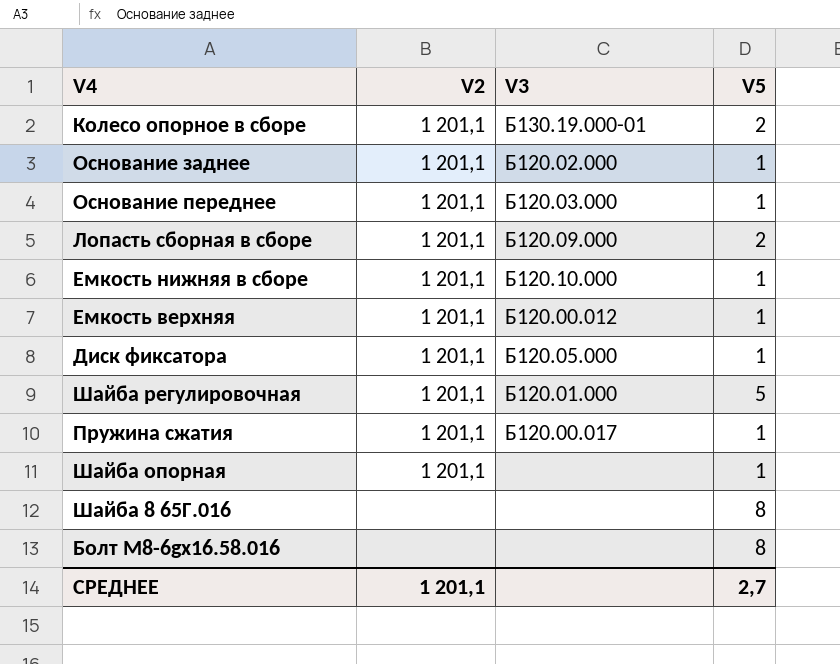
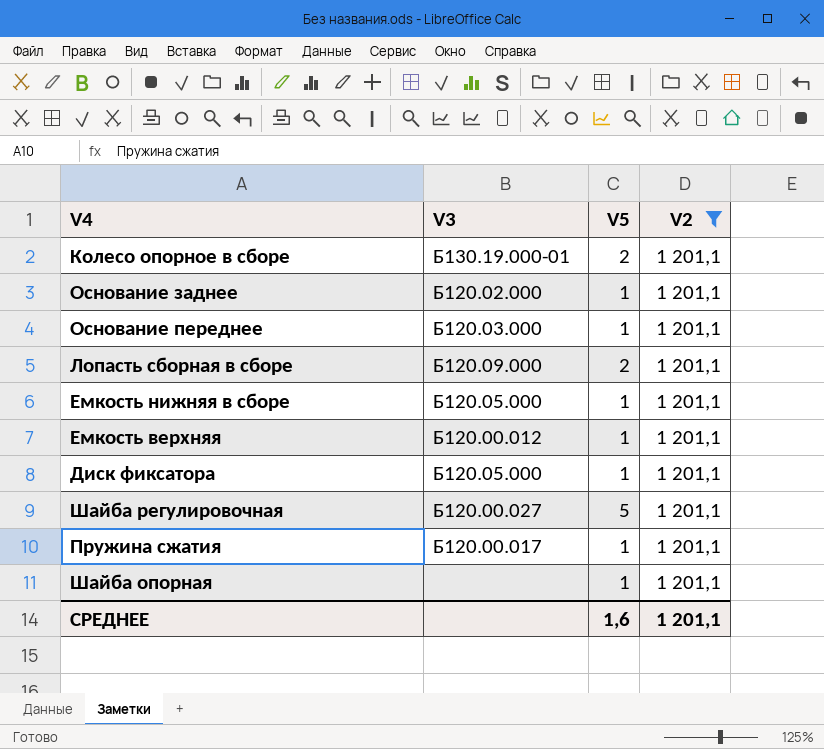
filter: none -> V2 = 1 201,1
column V2 | position: 2 -> 4
Емкость нижняя в сборе | V3: Б120.10.000 -> Б120.05.000
Шайба регулировочная | V3: Б120.01.000 -> Б120.00.027
СРЕДНЕЕ | V5: 2,7 -> 1,6

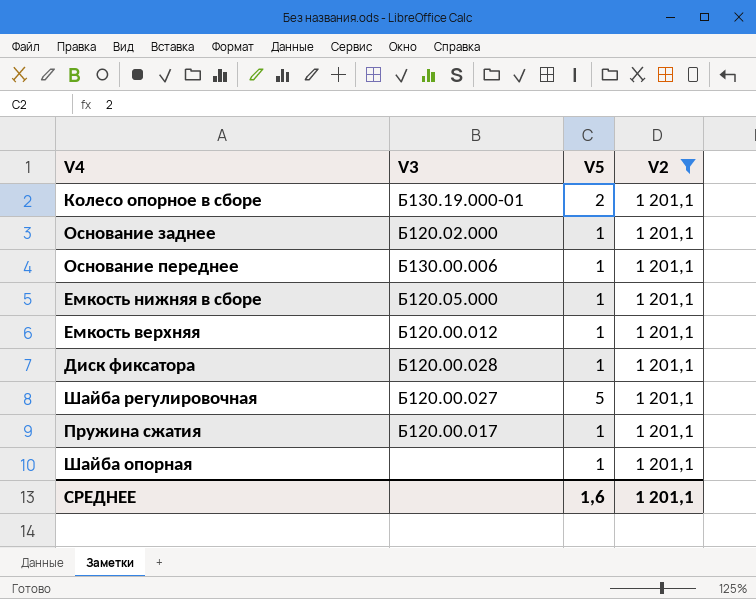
row Лопасть сборная в сборе: Б120.09.000 | 2 | 1 201,1 -> none
Основание переднее | V3: Б120.03.000 -> Б130.00.006
Диск фиксатора | V3: Б120.05.000 -> Б120.00.028

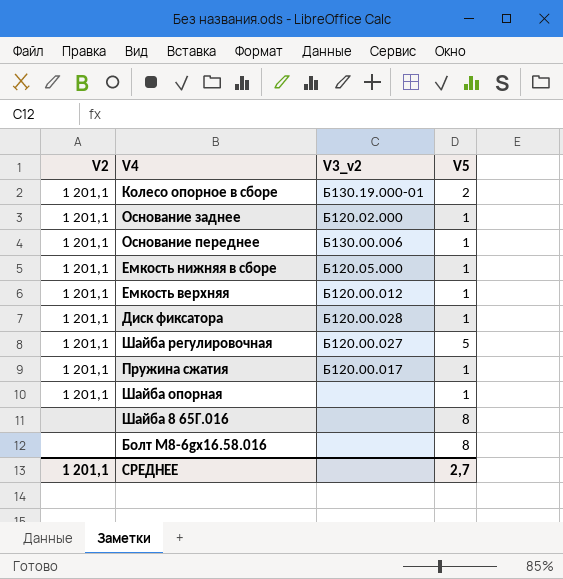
filter: V2 = 1 201,1 -> none
column V2 | position: 4 -> 1
column name: V3 -> V3_v2
СРЕДНЕЕ | V5: 1,6 -> 2,7

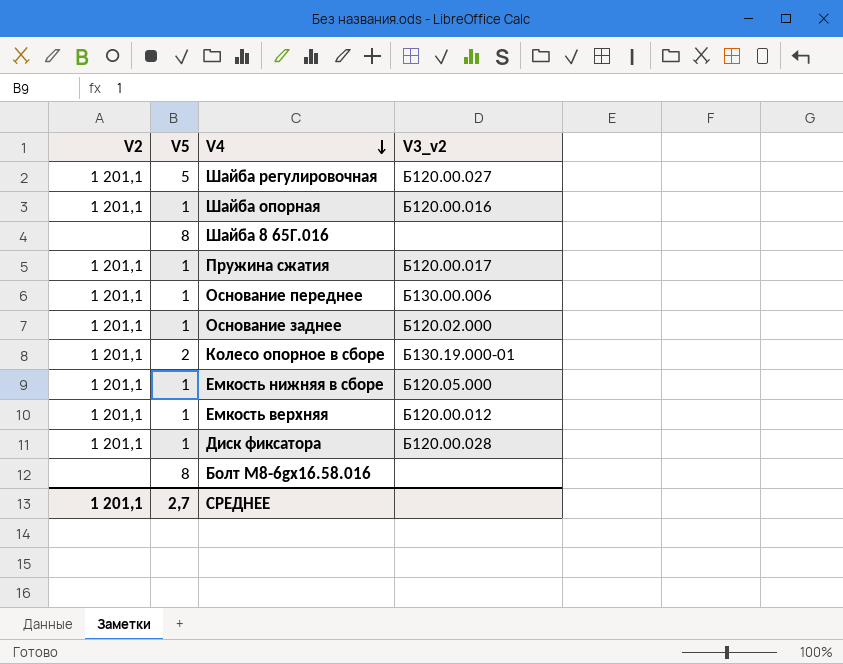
row order: none -> V4 descending
column V5 | position: 4 -> 2
Шайба опорная | V3_v2: none -> Б120.00.016

